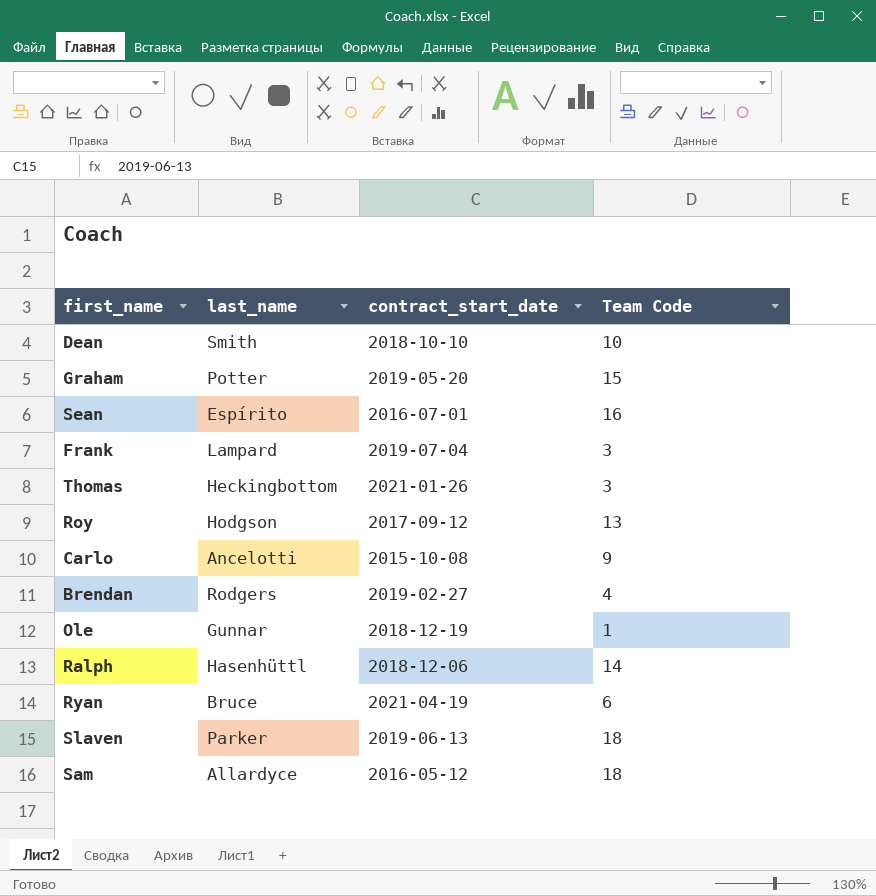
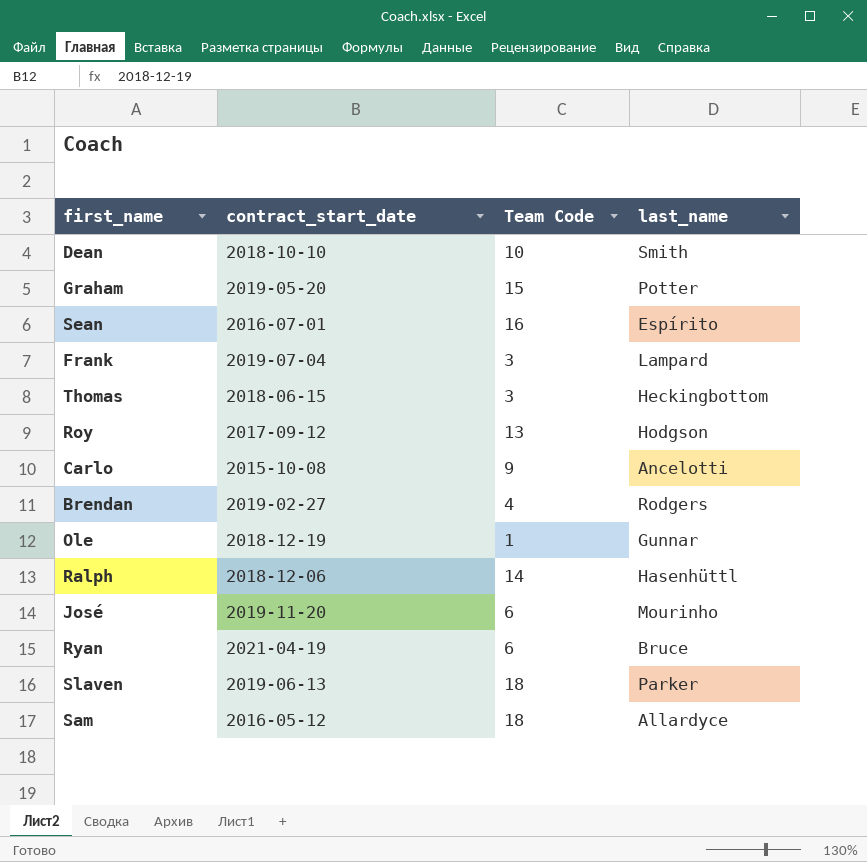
column last_name | position: 2 -> 4
Thomas | contract_start_date: 2021-01-26 -> 2018-06-15
row José: none -> 2019-11-20 | 6 | Mourinho

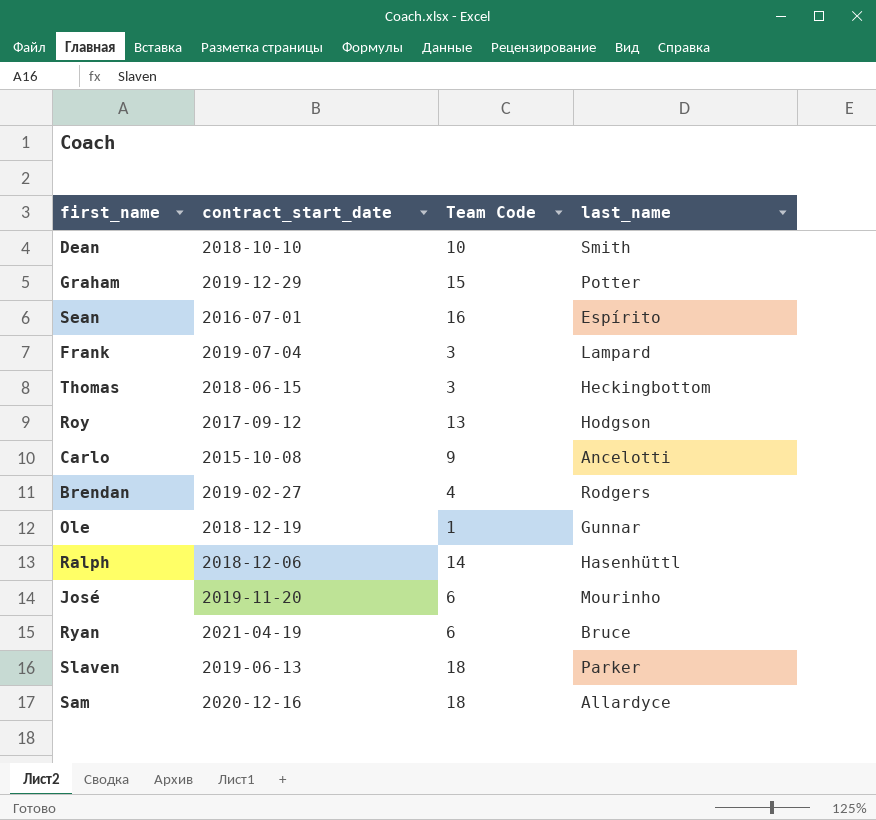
Graham | contract_start_date: 2019-05-20 -> 2019-12-29
Sam | contract_start_date: 2016-05-12 -> 2020-12-16

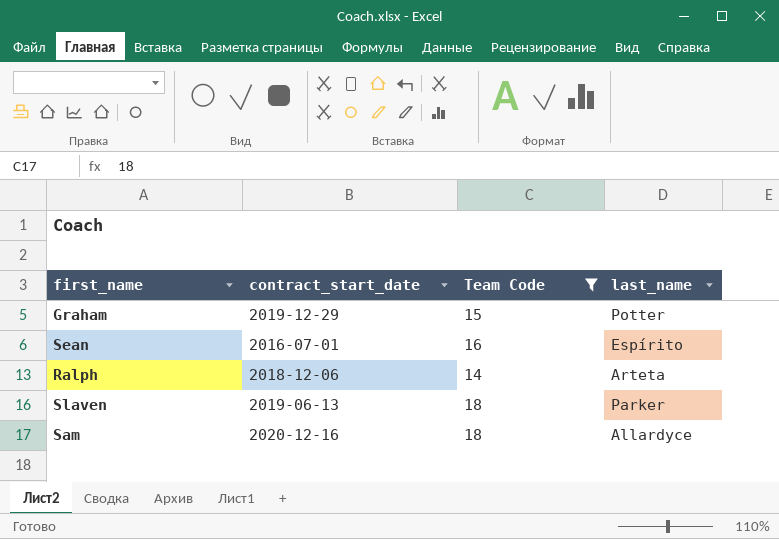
filter: none -> Team Code >= 14
Ralph | last_name: Hasenhüttl -> Arteta

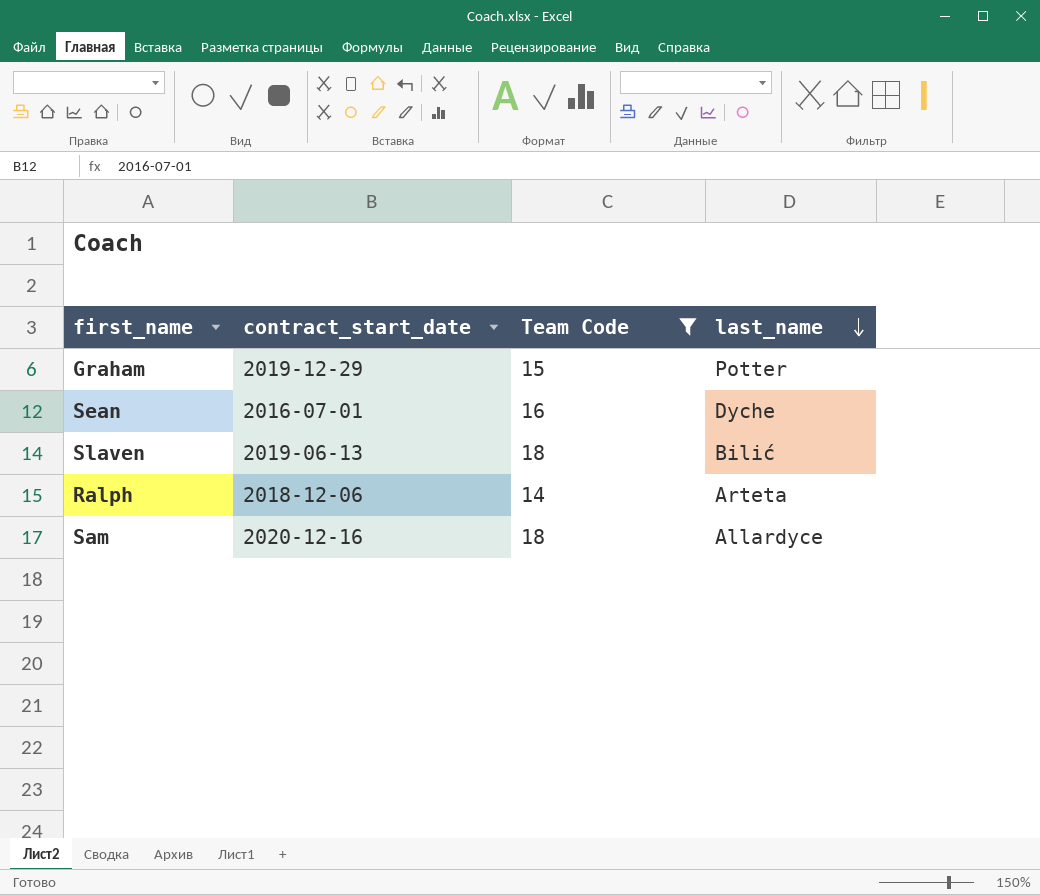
row order: none -> last_name descending
Sean | last_name: Espírito -> Dyche
Slaven | last_name: Parker -> Bilić

